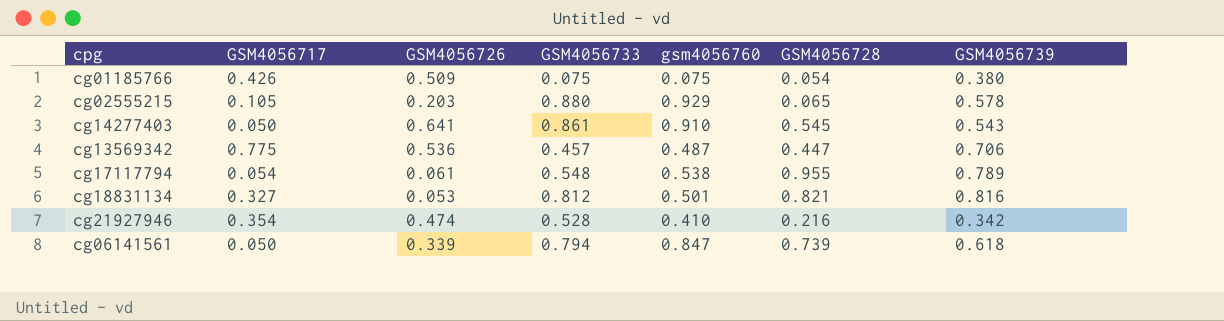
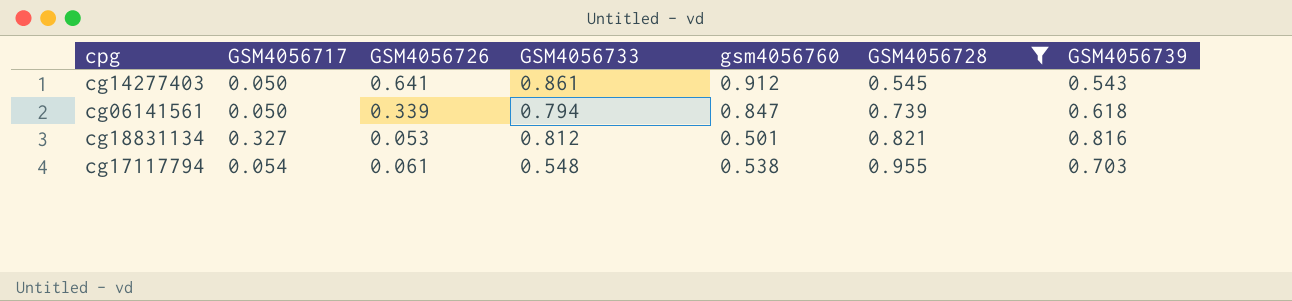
filter: none -> GSM4056728 >= 0.545
row order: none -> GSM4056728 ascending
cg14277403 | gsm4056760: 0.910 -> 0.912
cg17117794 | GSM4056739: 0.789 -> 0.703

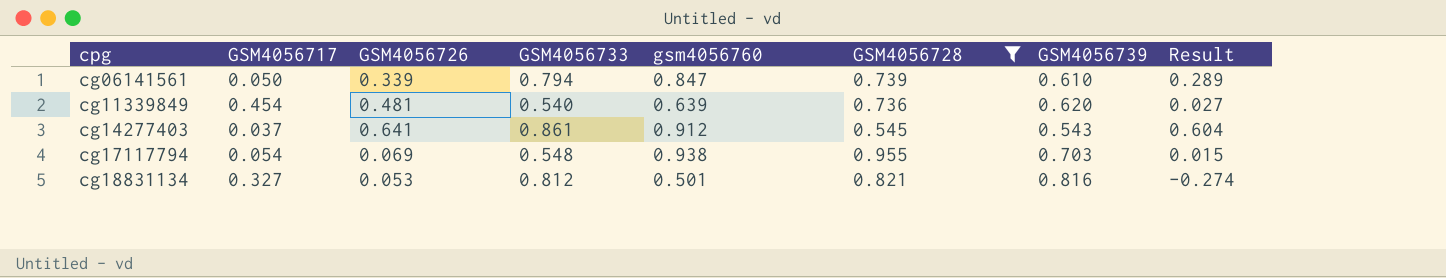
row order: GSM4056728 ascending -> cpg ascending
column Result | formula: none -> [GSM4056726] - [GSM4056717]
cg06141561 | GSM4056739: 0.618 -> 0.610
row cg11339849: none -> 0.454 | 0.481 | 0.540 | 0.639 | 0.736 | 0.620 | 0.027
cg14277403 | GSM4056717: 0.050 -> 0.037
cg17117794 | GSM4056726: 0.061 -> 0.069
cg17117794 | gsm4056760: 0.538 -> 0.938

